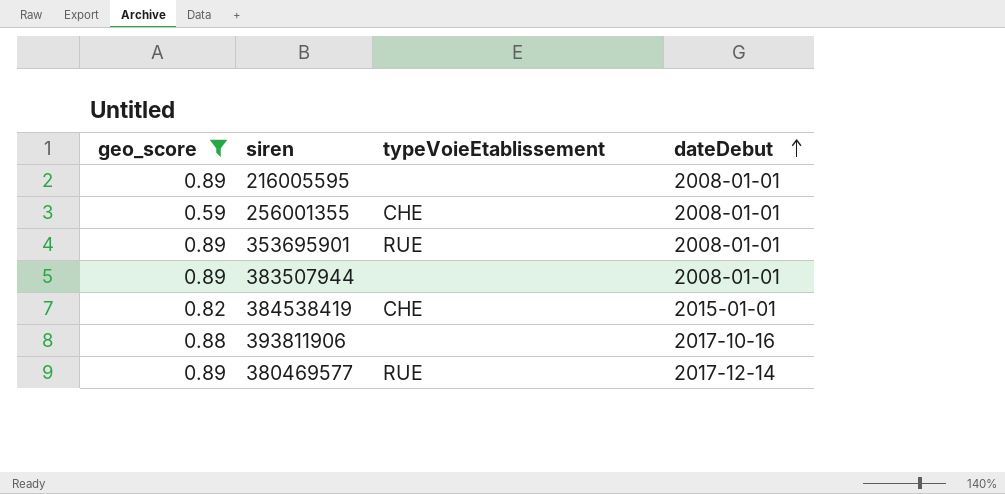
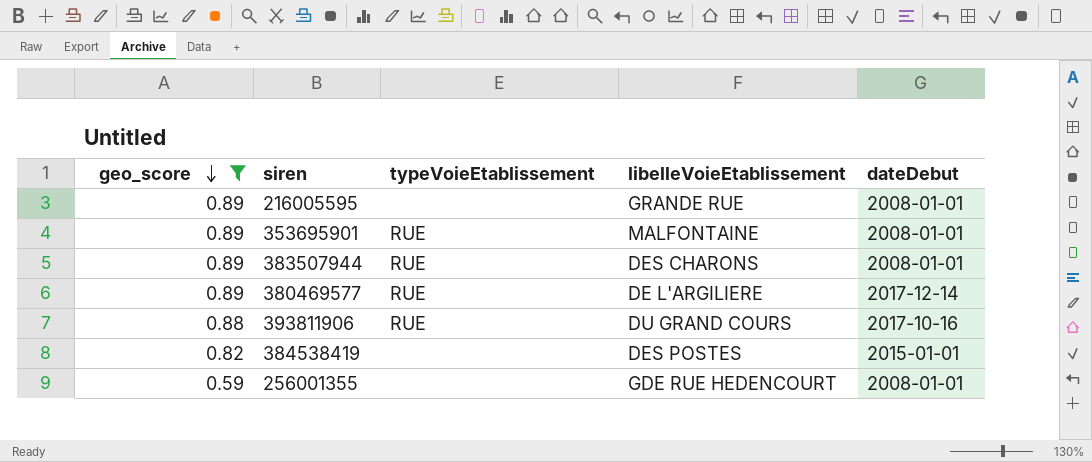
row order: dateDebut ascending -> geo_score descending
column libelleVoieEtablissement | position: none -> 4
383507944 | typeVoieEtablissement: none -> RUE
393811906 | typeVoieEtablissement: none -> RUE
384538419 | typeVoieEtablissement: CHE -> none
256001355 | typeVoieEtablissement: CHE -> none

